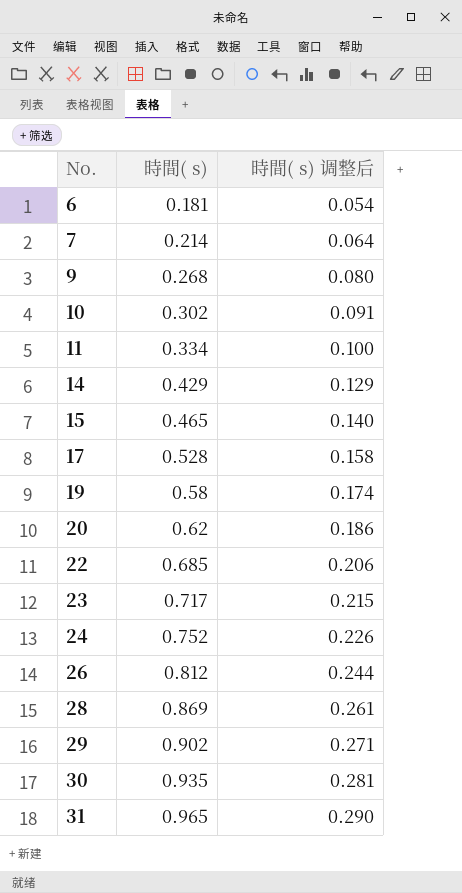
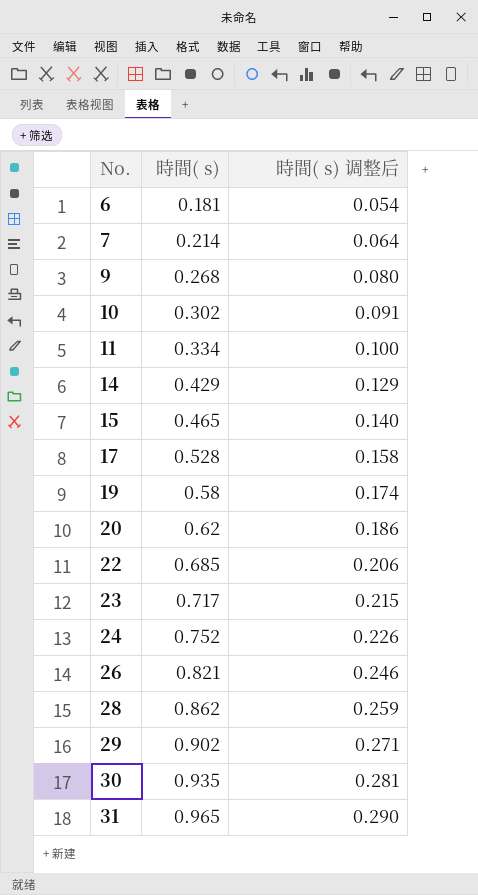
26 | 時間( s): 0.812 -> 0.821
26 | 時間( s) 调整后: 0.244 -> 0.246
28 | 時間( s): 0.869 -> 0.862
28 | 時間( s) 调整后: 0.261 -> 0.259

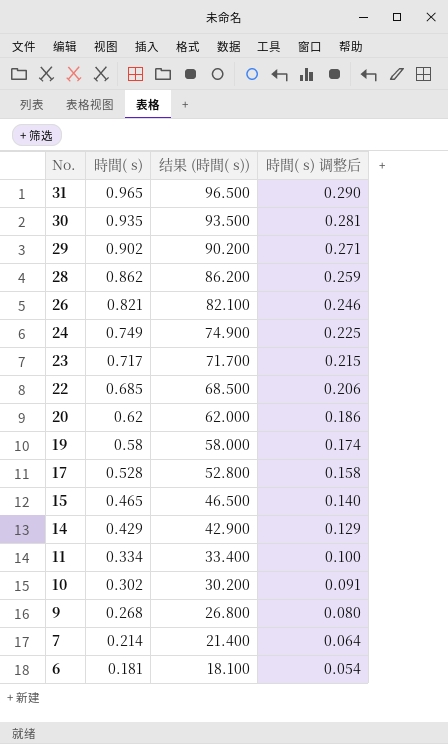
row order: No. ascending -> No. descending
column 结果 (時間( s)) | formula: none -> [時間( s)] * 100
24 | 時間( s): 0.752 -> 0.749
24 | 時間( s) 调整后: 0.226 -> 0.225

